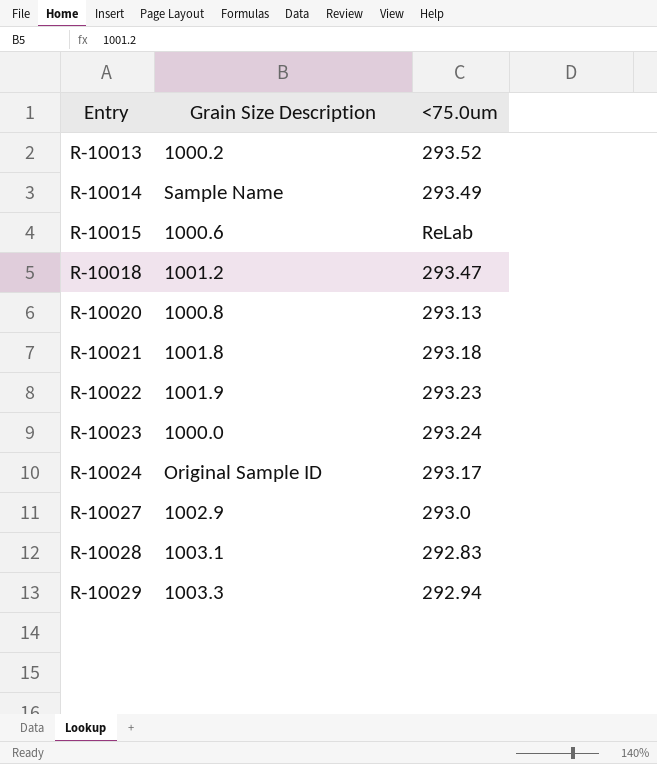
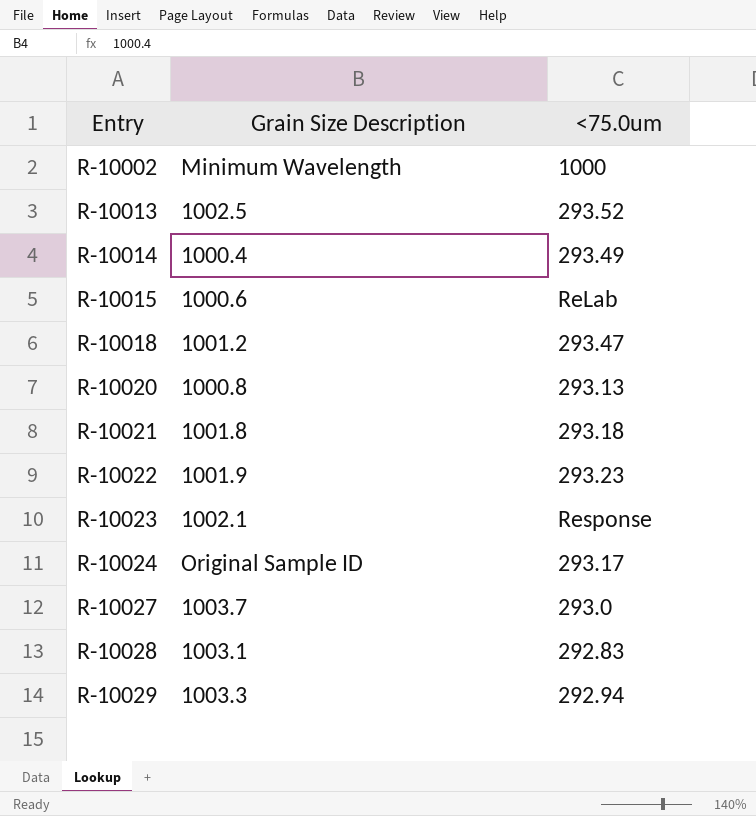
row R-10002: none -> Minimum Wavelength | 1000
R-10013 | Grain Size Description: 1000.2 -> 1002.5
R-10014 | Grain Size Description: Sample Name -> 1000.4
R-10023 | Grain Size Description: 1000.0 -> 1002.1
R-10023 | <75.0um: 293.24 -> Response
R-10027 | Grain Size Description: 1002.9 -> 1003.7

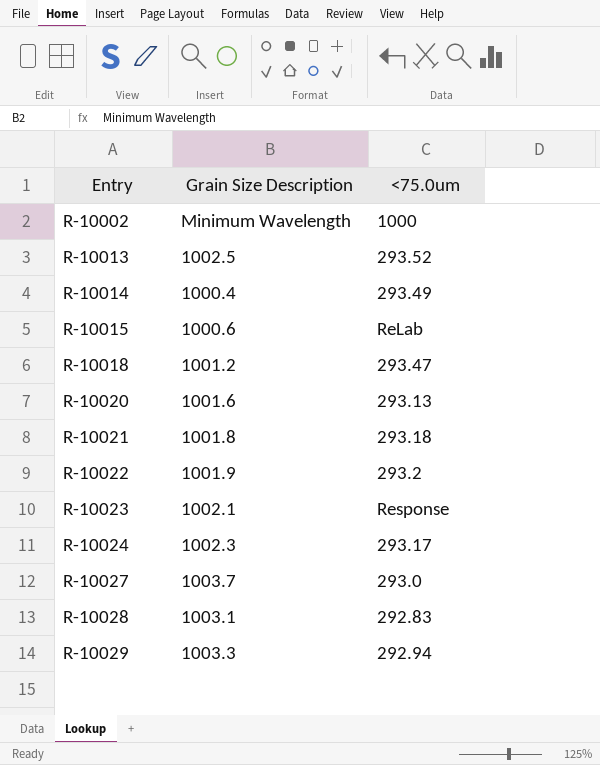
R-10020 | Grain Size Description: 1000.8 -> 1001.6
R-10022 | <75.0um: 293.23 -> 293.2
R-10024 | Grain Size Description: Original Sample ID -> 1002.3

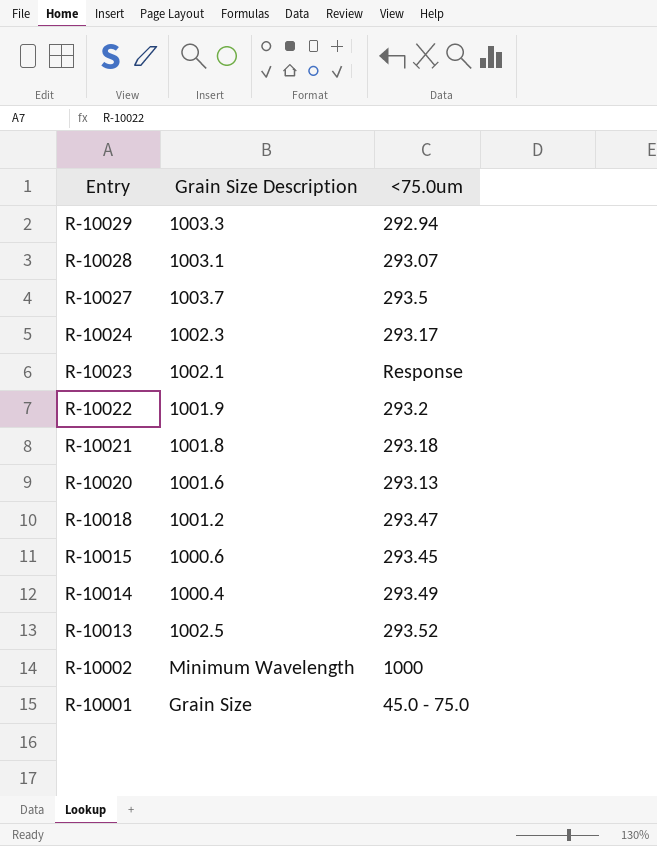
row order: Entry ascending -> Entry descending
R-10028 | <75.0um: 292.83 -> 293.07
R-10027 | <75.0um: 293.0 -> 293.5
R-10015 | <75.0um: ReLab -> 293.45
row R-10001: none -> Grain Size | 45.0 - 75.0

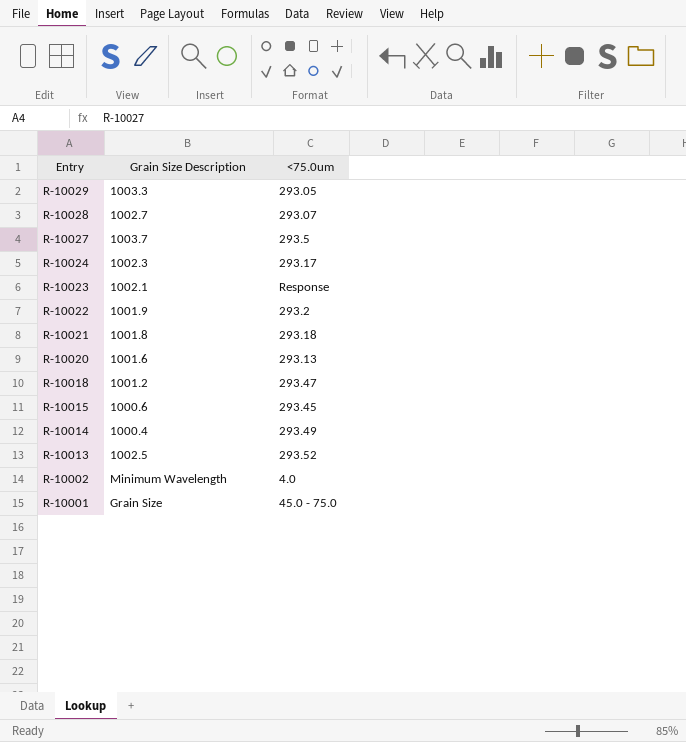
R-10029 | <75.0um: 292.94 -> 293.05
R-10028 | Grain Size Description: 1003.1 -> 1002.7
R-10002 | <75.0um: 1000 -> 4.0

